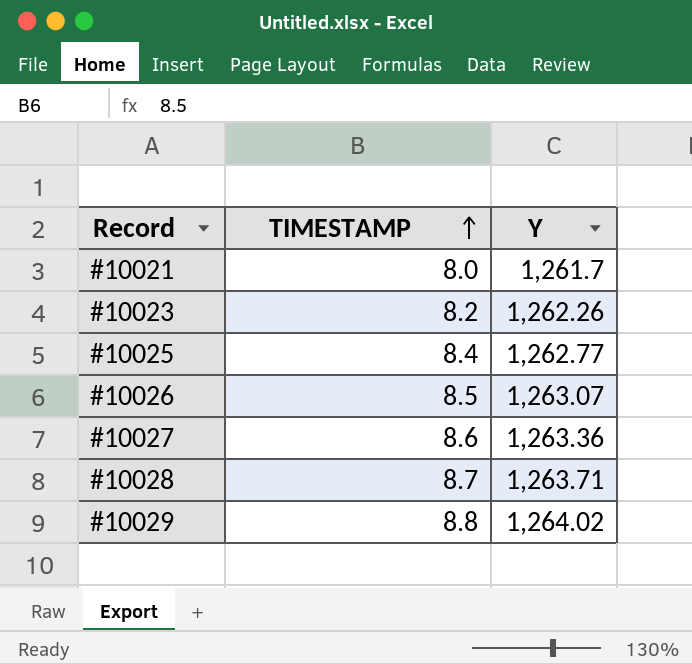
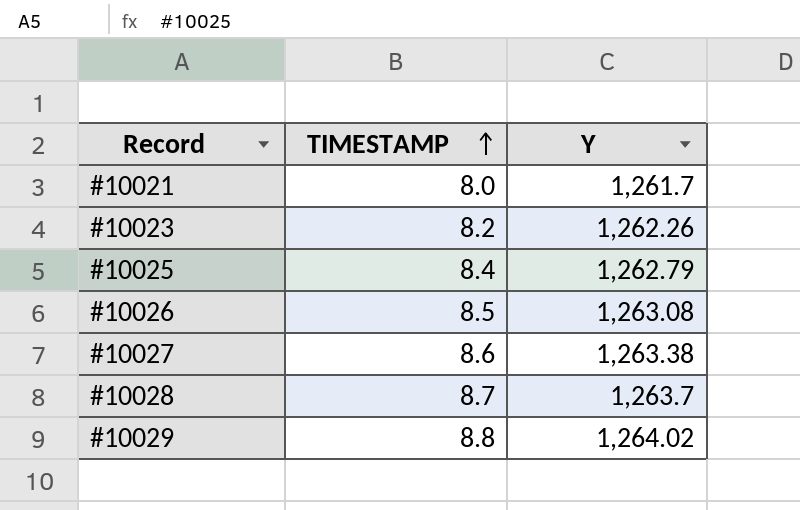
#10025 | Y: 1,262.77 -> 1,262.79
#10026 | Y: 1,263.07 -> 1,263.08
#10027 | Y: 1,263.36 -> 1,263.38
#10028 | Y: 1,263.71 -> 1,263.7

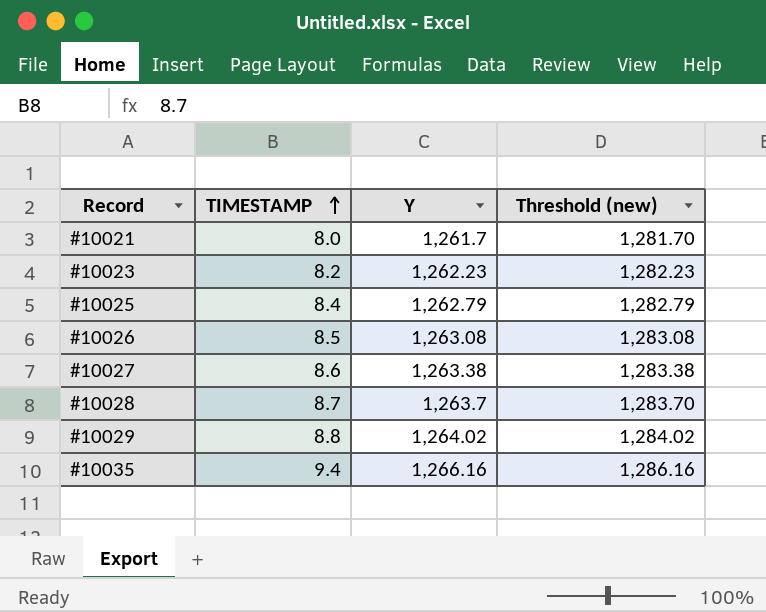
column Threshold (new) | formula: none -> [Y] + 20
#10023 | Y: 1,262.26 -> 1,262.23
row #10035: none -> 9.4 | 1,266.16 | 1,286.16

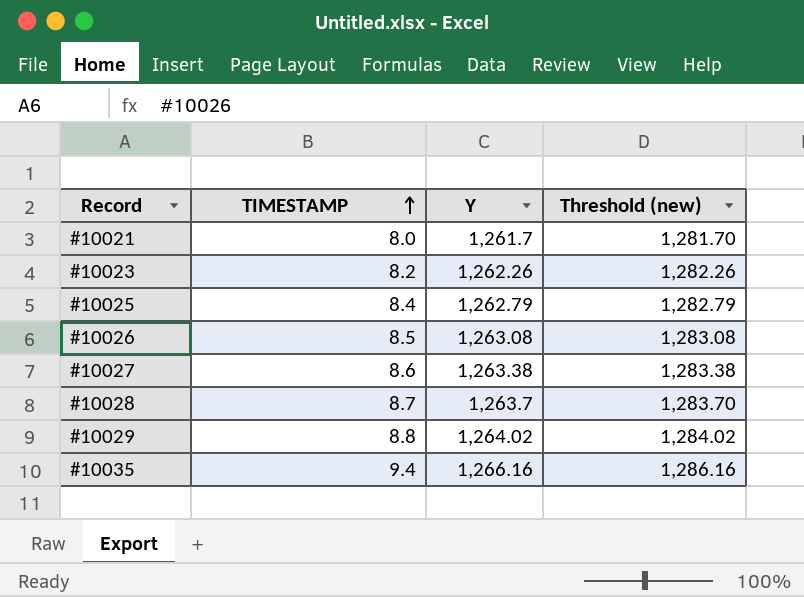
#10023 | Y: 1,262.23 -> 1,262.26
#10023 | Threshold (new): 1,282.23 -> 1,282.26

